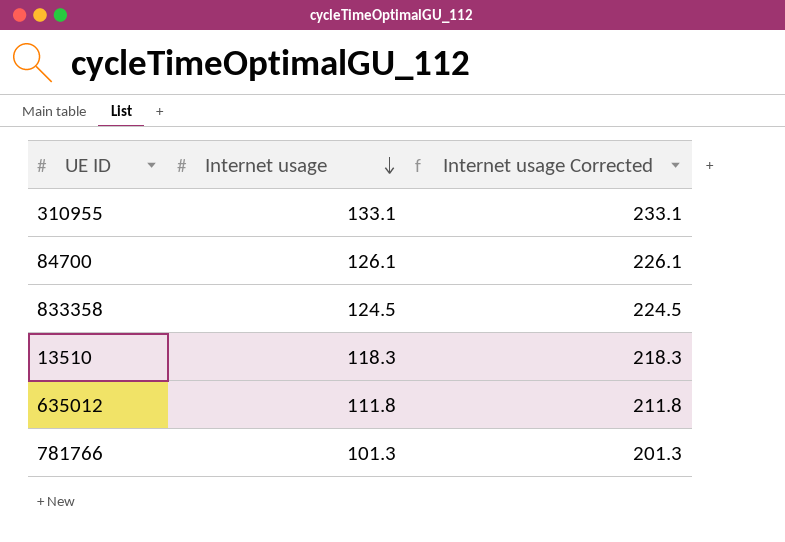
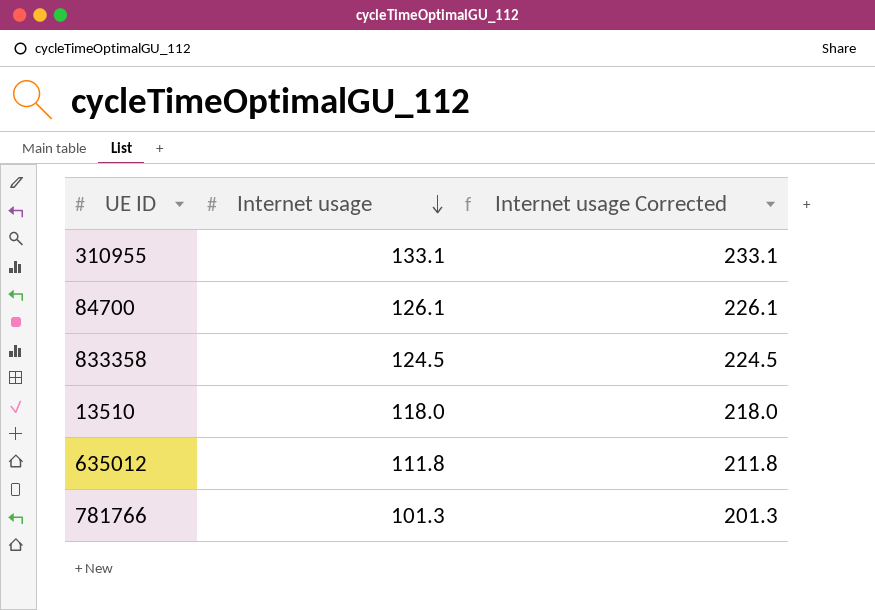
13510 | Internet usage: 118.3 -> 118.0
13510 | Internet usage Corrected: 218.3 -> 218.0

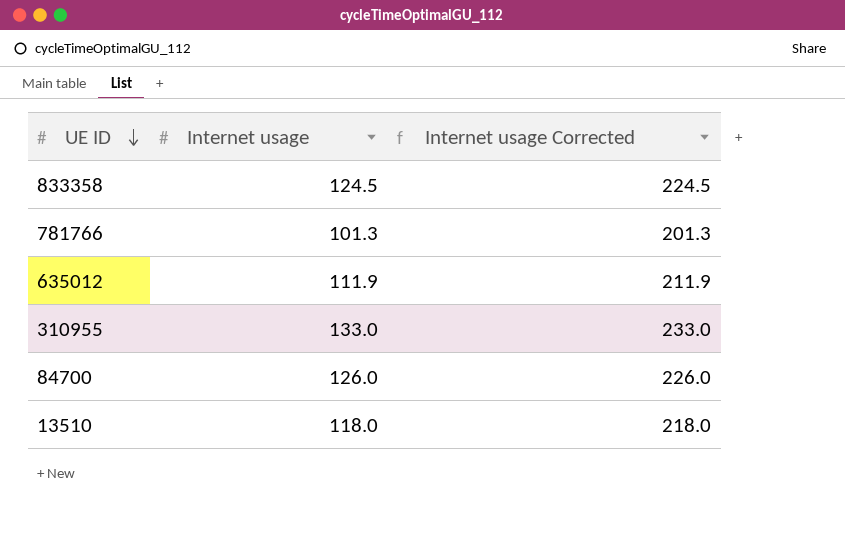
row order: Internet usage descending -> UE ID descending
635012 | Internet usage: 111.8 -> 111.9
635012 | Internet usage Corrected: 211.8 -> 211.9
310955 | Internet usage: 133.1 -> 133.0
310955 | Internet usage Corrected: 233.1 -> 233.0
84700 | Internet usage: 126.1 -> 126.0
84700 | Internet usage Corrected: 226.1 -> 226.0

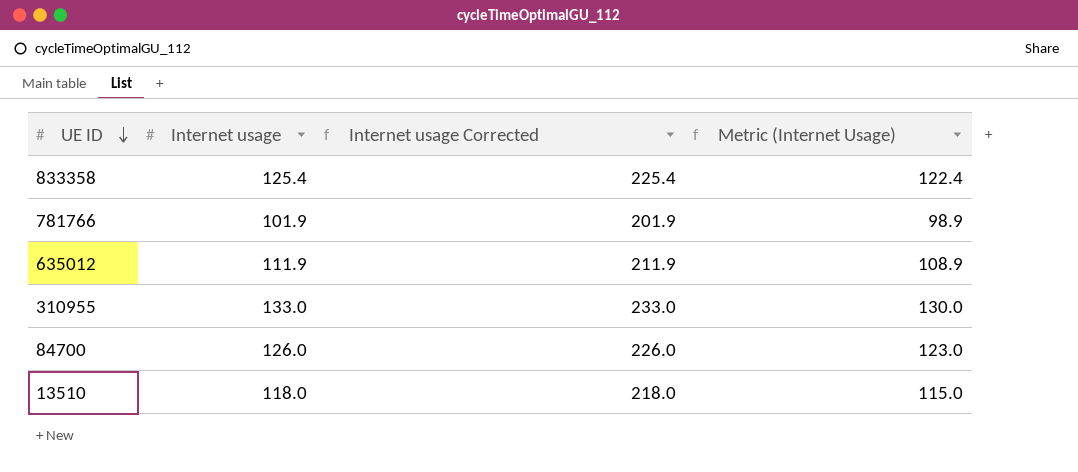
column Metric (Internet Usage) | formula: none -> [Internet usage] - 3
833358 | Internet usage: 124.5 -> 125.4
833358 | Internet usage Corrected: 224.5 -> 225.4
781766 | Internet usage: 101.3 -> 101.9
781766 | Internet usage Corrected: 201.3 -> 201.9

